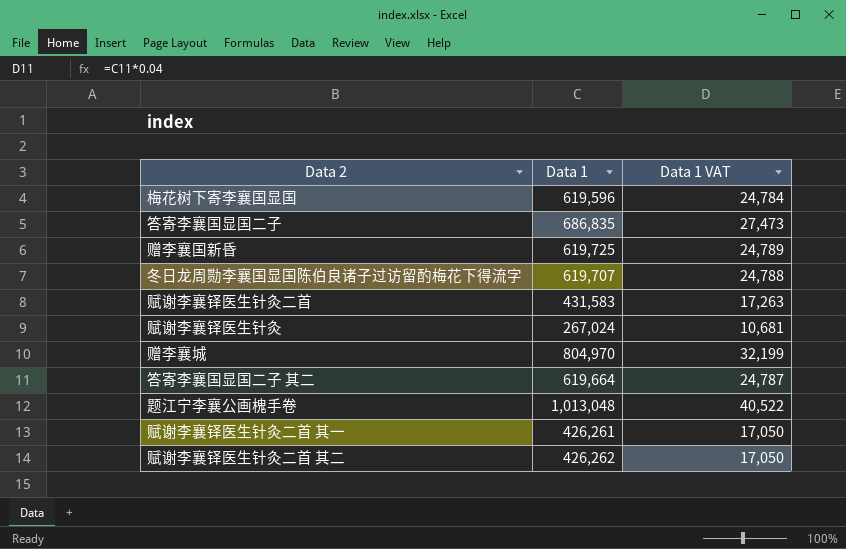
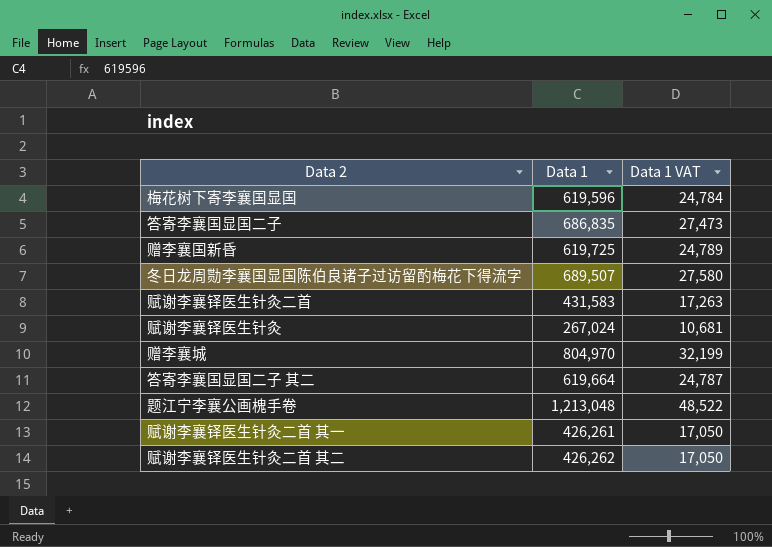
冬日龙周勚李襄国显国陈伯良诸子过访留酌梅花下得流字 | Data 1: 619,707 -> 689,507
冬日龙周勚李襄国显国陈伯良诸子过访留酌梅花下得流字 | Data 1 VAT: 24,788 -> 27,580
题江宁李襄公画槐手卷 | Data 1: 1,013,048 -> 1,213,048
题江宁李襄公画槐手卷 | Data 1 VAT: 40,522 -> 48,522

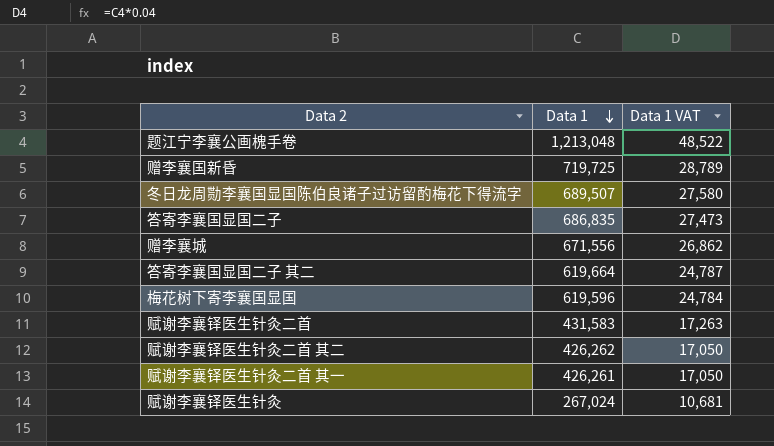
row order: none -> Data 1 descending
赠李襄国新昏 | Data 1: 619,725 -> 719,725
赠李襄国新昏 | Data 1 VAT: 24,789 -> 28,789
赠李襄城 | Data 1: 804,970 -> 671,556
赠李襄城 | Data 1 VAT: 32,199 -> 26,862

